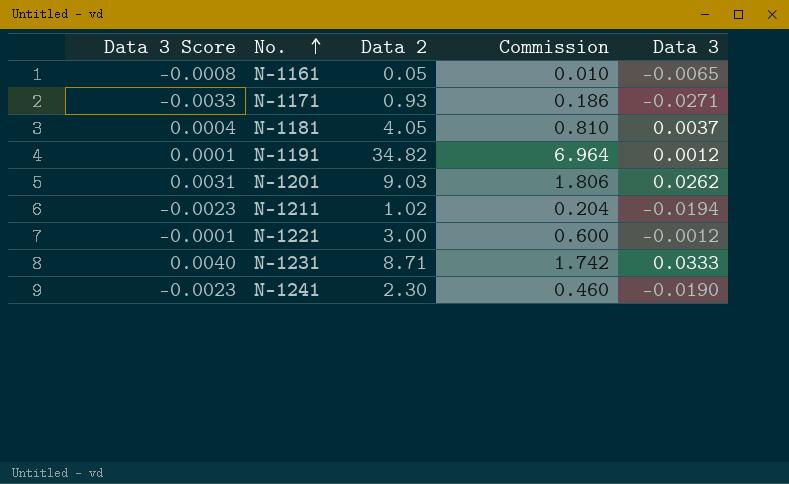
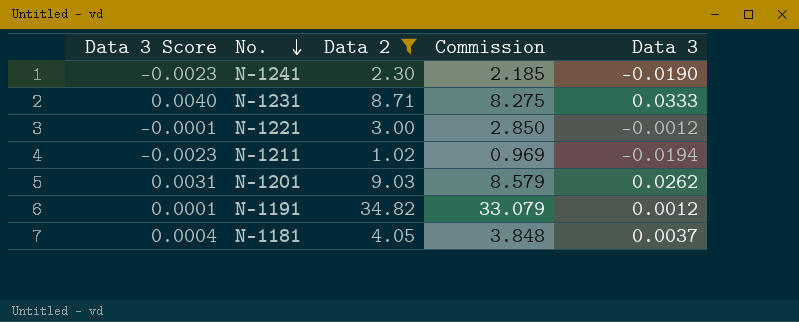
filter: none -> Data 2 >= 1.02
row order: No. ascending -> No. descending
column Commission | formula: [Data 2] * 0.2 -> [Data 2] * 0.95

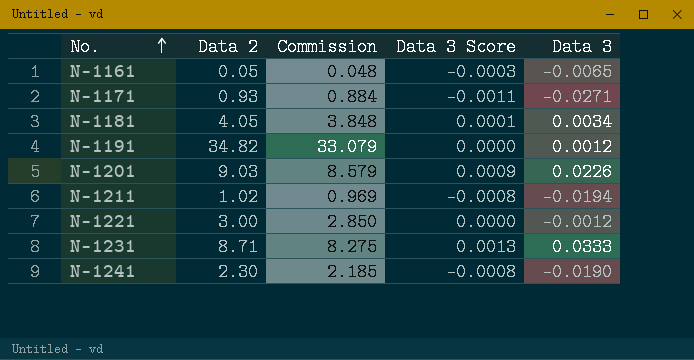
filter: Data 2 >= 1.02 -> none
row order: No. descending -> No. ascending
column Data 3 Score | formula: [Data 3] * 0.12 -> [Data 3] * 0.04
column Data 3 Score | position: 1 -> 4
N-1181 | Data 3: 0.0037 -> 0.0034
N-1201 | Data 3: 0.0262 -> 0.0226

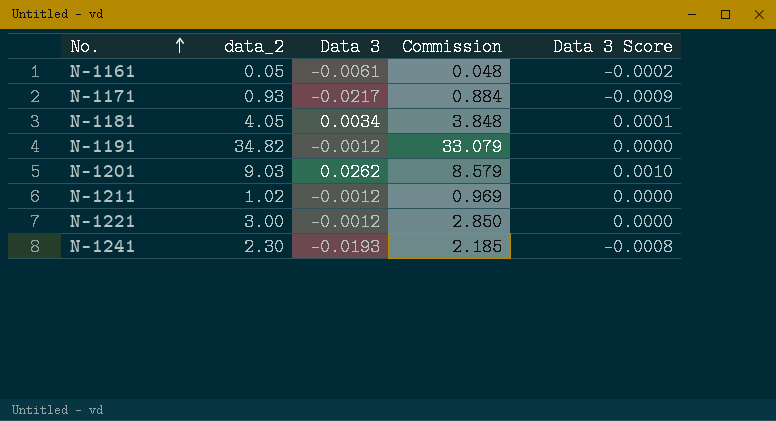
column name: Data 2 -> data_2
column Data 3 | position: 5 -> 3
row N-1231: 8.71 | 8.275 | 0.0013 | 0.0333 -> none
N-1161 | Data 3: -0.0065 -> -0.0061
N-1161 | Data 3 Score: -0.0003 -> -0.0002
N-1171 | Data 3: -0.0271 -> -0.0217
N-1171 | Data 3 Score: -0.0011 -> -0.0009
N-1191 | Data 3: 0.0012 -> -0.0012
N-1201 | Data 3: 0.0226 -> 0.0262
N-1201 | Data 3 Score: 0.0009 -> 0.0010
N-1211 | Data 3: -0.0194 -> -0.0012
N-1211 | Data 3 Score: -0.0008 -> 0.0000
N-1241 | Data 3: -0.0190 -> -0.0193

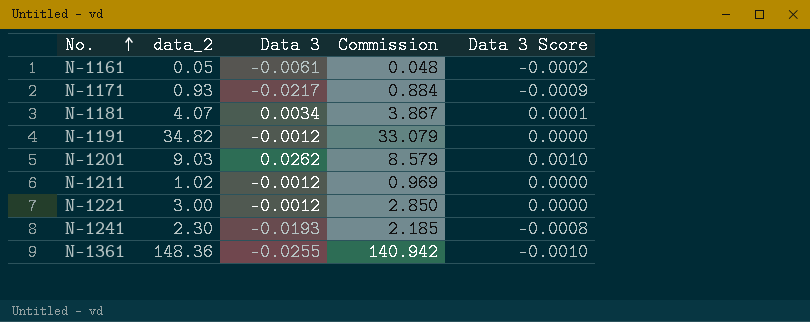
N-1181 | data_2: 4.05 -> 4.07
N-1181 | Commission: 3.848 -> 3.867
row N-1361: none -> 148.36 | -0.0255 | 140.942 | -0.0010

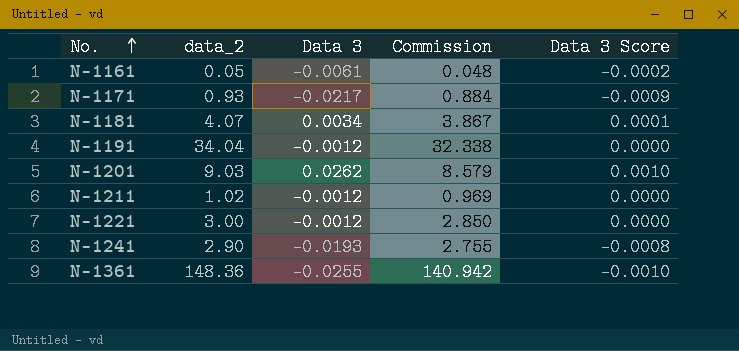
N-1191 | data_2: 34.82 -> 34.04
N-1191 | Commission: 33.079 -> 32.338
N-1241 | data_2: 2.30 -> 2.90
N-1241 | Commission: 2.185 -> 2.755

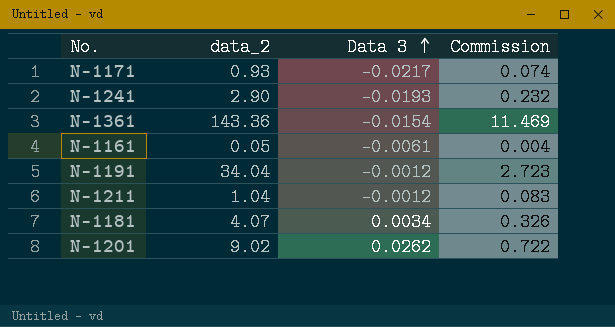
row order: No. ascending -> Data 3 ascending
column Data 3 Score | formula: [Data 3] * 0.04 -> none
column Commission | formula: [data_2] * 0.95 -> [data_2] * 0.08
row N-1221: 3.00 | -0.0012 | 2.850 | 0.0000 -> none
N-1361 | data_2: 148.36 -> 143.36
N-1361 | Data 3: -0.0255 -> -0.0154
N-1211 | data_2: 1.02 -> 1.04
N-1201 | data_2: 9.03 -> 9.02

